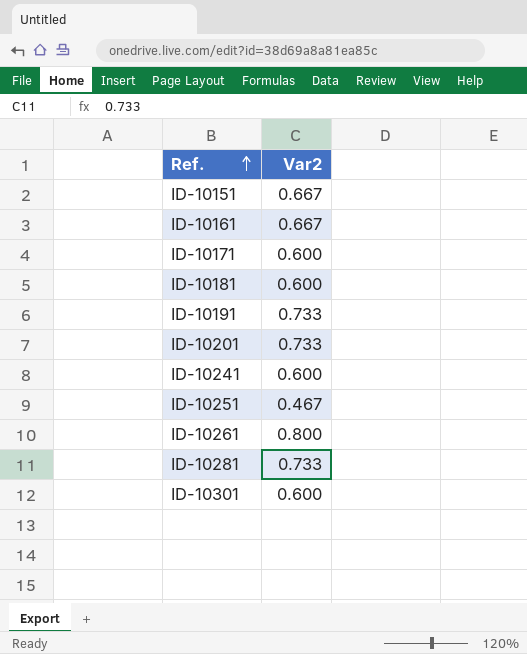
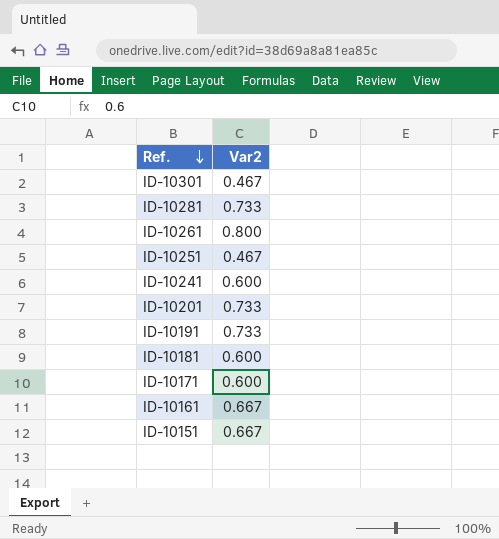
row order: Ref. ascending -> Ref. descending
ID-10301 | Var2: 0.600 -> 0.467

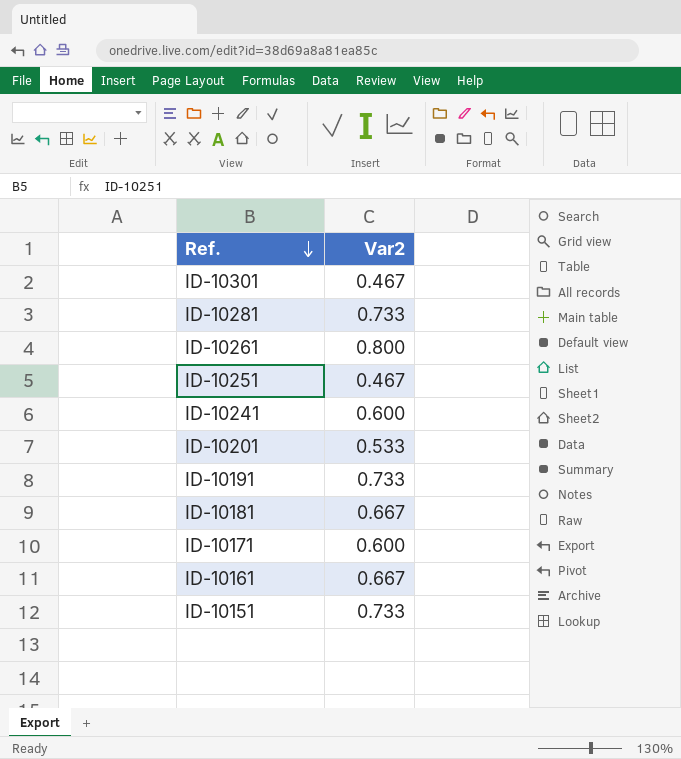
ID-10201 | Var2: 0.733 -> 0.533
ID-10181 | Var2: 0.600 -> 0.667
ID-10151 | Var2: 0.667 -> 0.733

